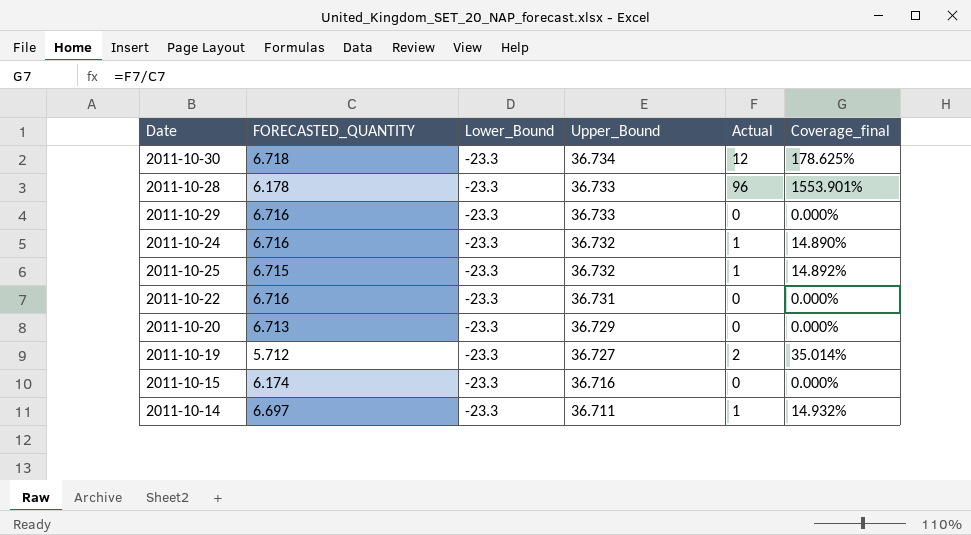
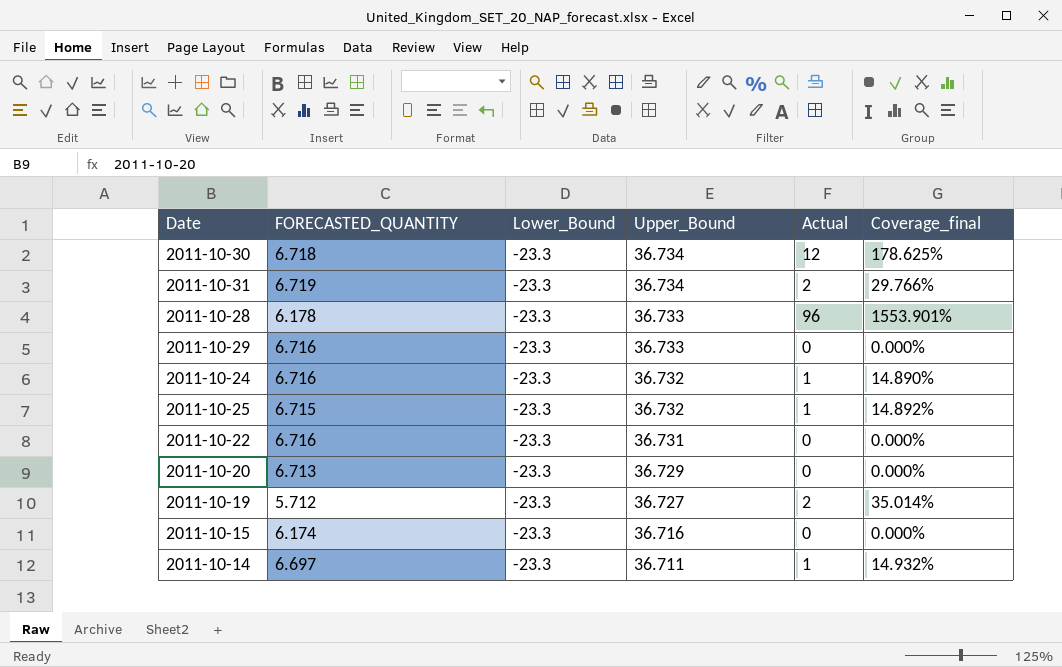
row 2011-10-31: none -> 6.719 | -23.3 | 36.734 | 2 | 29.766%

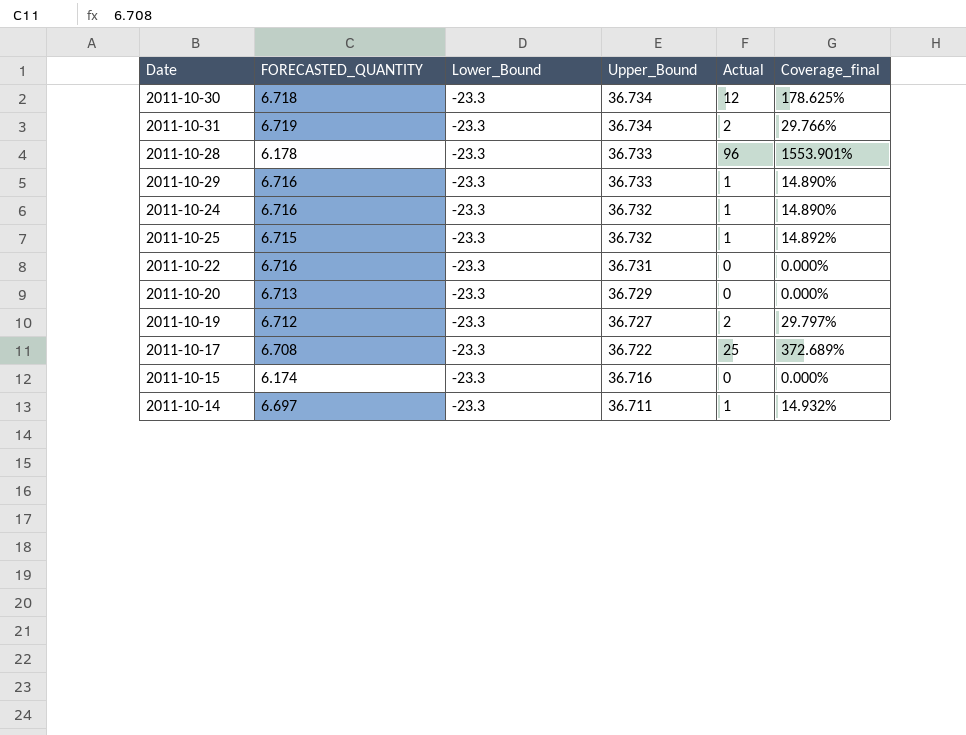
2011-10-29 | Actual: 0 -> 1
2011-10-29 | Coverage_final: 0.000% -> 14.890%
2011-10-19 | FORECASTED_QUANTITY: 5.712 -> 6.712
2011-10-19 | Coverage_final: 35.014% -> 29.797%
row 2011-10-17: none -> 6.708 | -23.3 | 36.722 | 25 | 372.689%

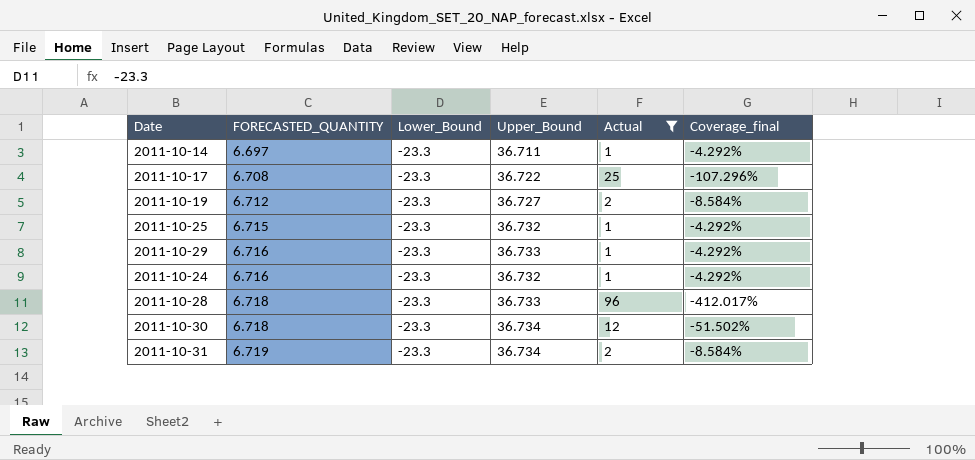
filter: none -> Actual != 0
row order: Upper_Bound descending -> FORECASTED_QUANTITY ascending
column Coverage_final | formula: [Actual] / [FORECASTED_QUANTITY] -> [Actual] / [Lower_Bound]
2011-10-28 | FORECASTED_QUANTITY: 6.178 -> 6.718

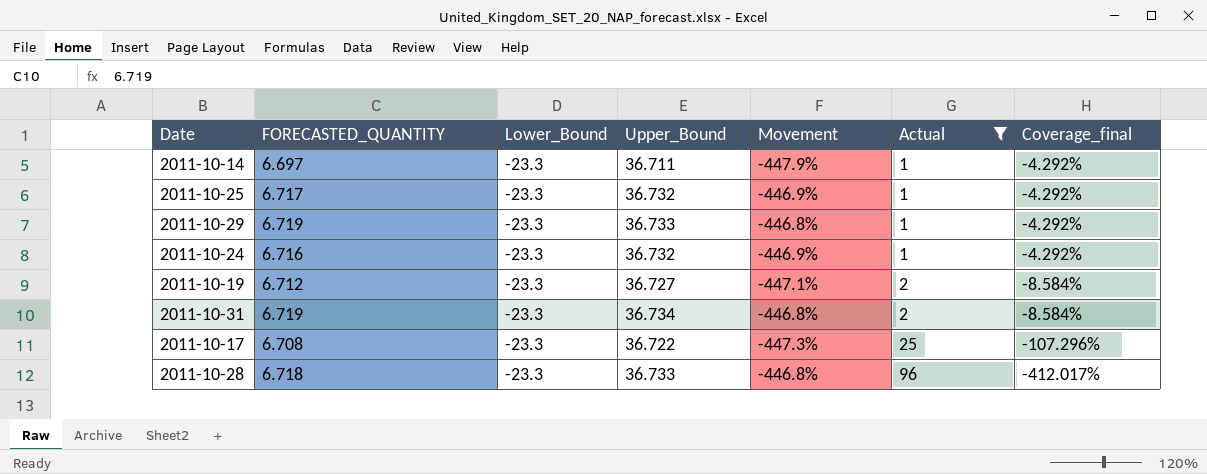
row order: FORECASTED_QUANTITY ascending -> Actual ascending
column Movement | formula: none -> ([Lower_Bound] - [FORECASTED_QUANTITY]) / [FORECASTED_QUANTITY]
row 2011-10-30: 6.718 | -23.3 | 36.734 | 12 | -51.502% -> none
2011-10-25 | FORECASTED_QUANTITY: 6.715 -> 6.717
2011-10-29 | FORECASTED_QUANTITY: 6.716 -> 6.719

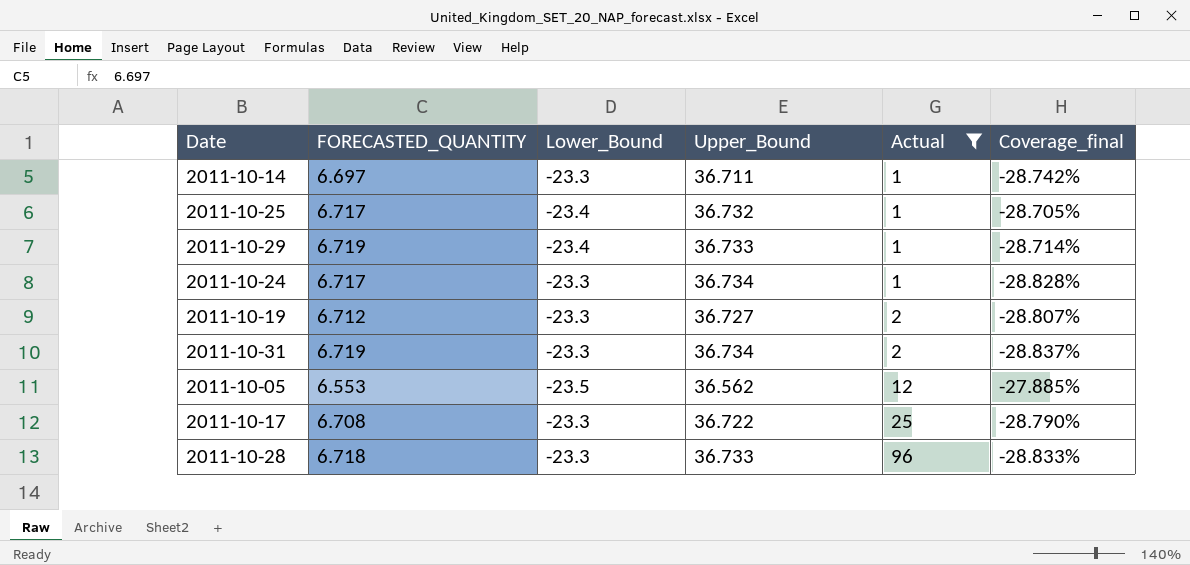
column Movement | formula: ([Lower_Bound] - [FORECASTED_QUANTITY]) / [FORECASTED_QUANTITY] -> none
column Coverage_final | formula: [Actual] / [Lower_Bound] -> [FORECASTED_QUANTITY] / [Lower_Bound]
2011-10-25 | Lower_Bound: -23.3 -> -23.4
2011-10-29 | Lower_Bound: -23.3 -> -23.4
2011-10-24 | FORECASTED_QUANTITY: 6.716 -> 6.717
2011-10-24 | Upper_Bound: 36.732 -> 36.734
row 2011-10-05: none -> 6.553 | -23.5 | 36.562 | 12 | -27.885%

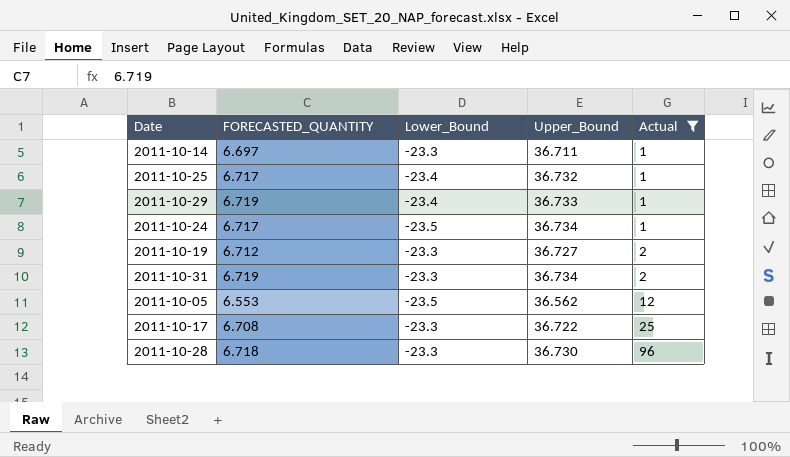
column Coverage_final | formula: [FORECASTED_QUANTITY] / [Lower_Bound] -> none
2011-10-24 | Lower_Bound: -23.3 -> -23.5
2011-10-28 | Upper_Bound: 36.733 -> 36.730

